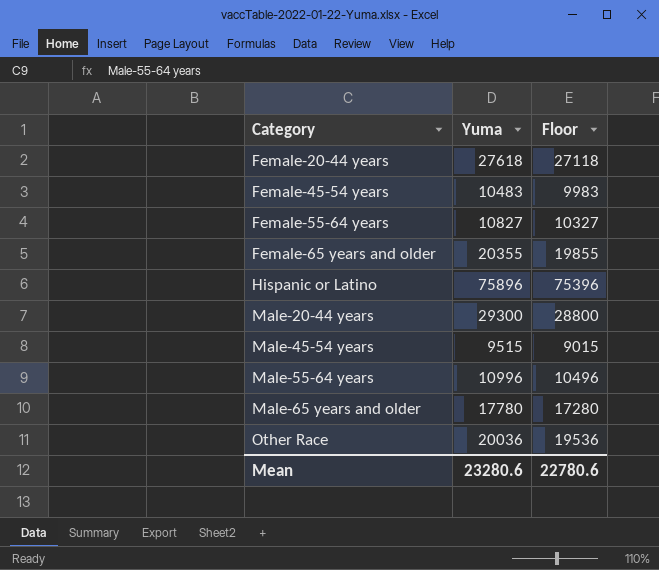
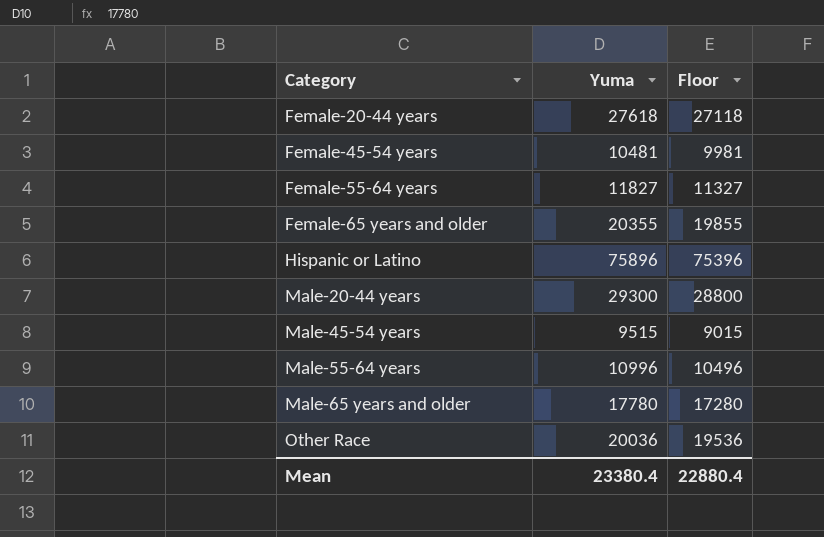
Female-45-54 years | Yuma: 10483 -> 10481
Female-45-54 years | Floor: 9983 -> 9981
Female-55-64 years | Yuma: 10827 -> 11827
Female-55-64 years | Floor: 10327 -> 11327
Mean | Yuma: 23280.6 -> 23380.4
Mean | Floor: 22780.6 -> 22880.4

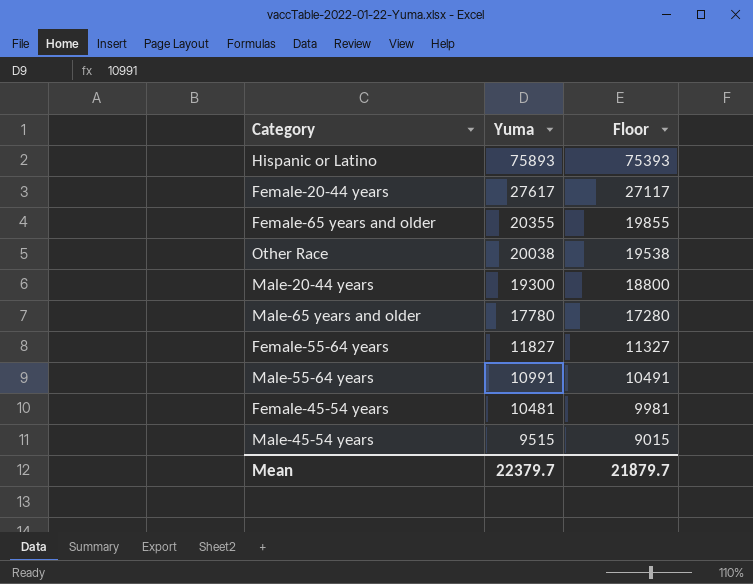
row order: Category ascending -> Yuma descending
Hispanic or Latino | Yuma: 75896 -> 75893
Hispanic or Latino | Floor: 75396 -> 75393
Female-20-44 years | Yuma: 27618 -> 27617
Female-20-44 years | Floor: 27118 -> 27117
Other Race | Yuma: 20036 -> 20038
Other Race | Floor: 19536 -> 19538
Male-20-44 years | Yuma: 29300 -> 19300
Male-20-44 years | Floor: 28800 -> 18800
Male-55-64 years | Yuma: 10996 -> 10991
Male-55-64 years | Floor: 10496 -> 10491
Mean | Yuma: 23380.4 -> 22379.7
Mean | Floor: 22880.4 -> 21879.7

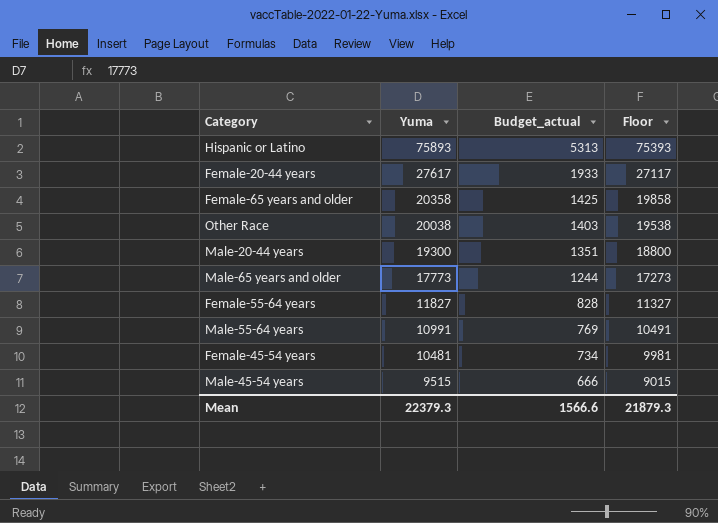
column Budget_actual | formula: none -> [Yuma] * 0.07
Female-65 years and older | Yuma: 20355 -> 20358
Female-65 years and older | Floor: 19855 -> 19858
Male-65 years and older | Yuma: 17780 -> 17773
Male-65 years and older | Floor: 17280 -> 17273
Mean | Yuma: 22379.7 -> 22379.3
Mean | Floor: 21879.7 -> 21879.3

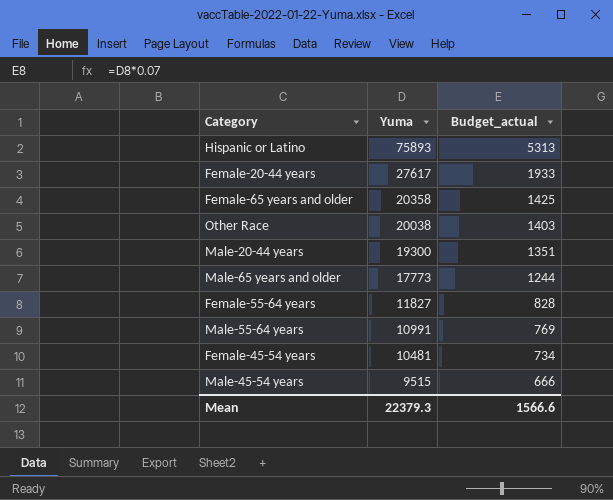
column Floor | formula: [Yuma] - 500 -> none

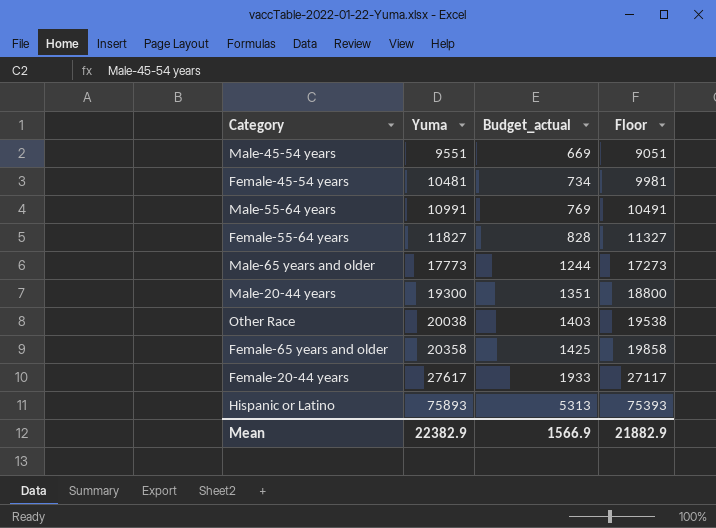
row order: Yuma descending -> Yuma ascending
column Floor | formula: none -> [Yuma] - 500
Male-45-54 years | Yuma: 9515 -> 9551
Male-45-54 years | Budget_actual: 666 -> 669
Mean | Yuma: 22379.3 -> 22382.9
Mean | Budget_actual: 1566.6 -> 1566.9

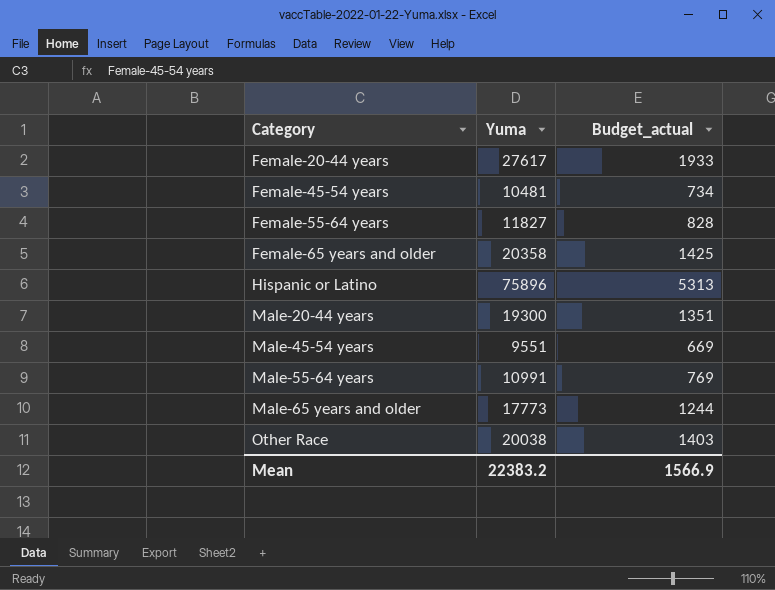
row order: Yuma ascending -> Category ascending
column Floor | formula: [Yuma] - 500 -> none
Hispanic or Latino | Yuma: 75893 -> 75896
Mean | Yuma: 22382.9 -> 22383.2

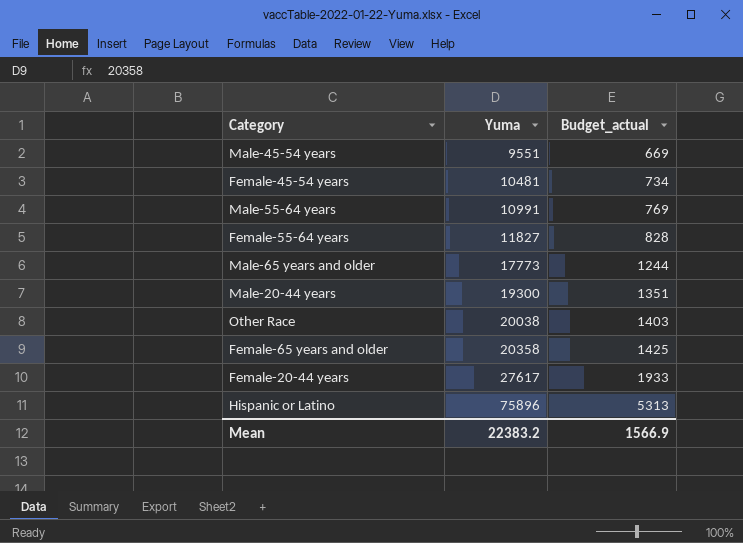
row order: Category ascending -> Yuma ascending

